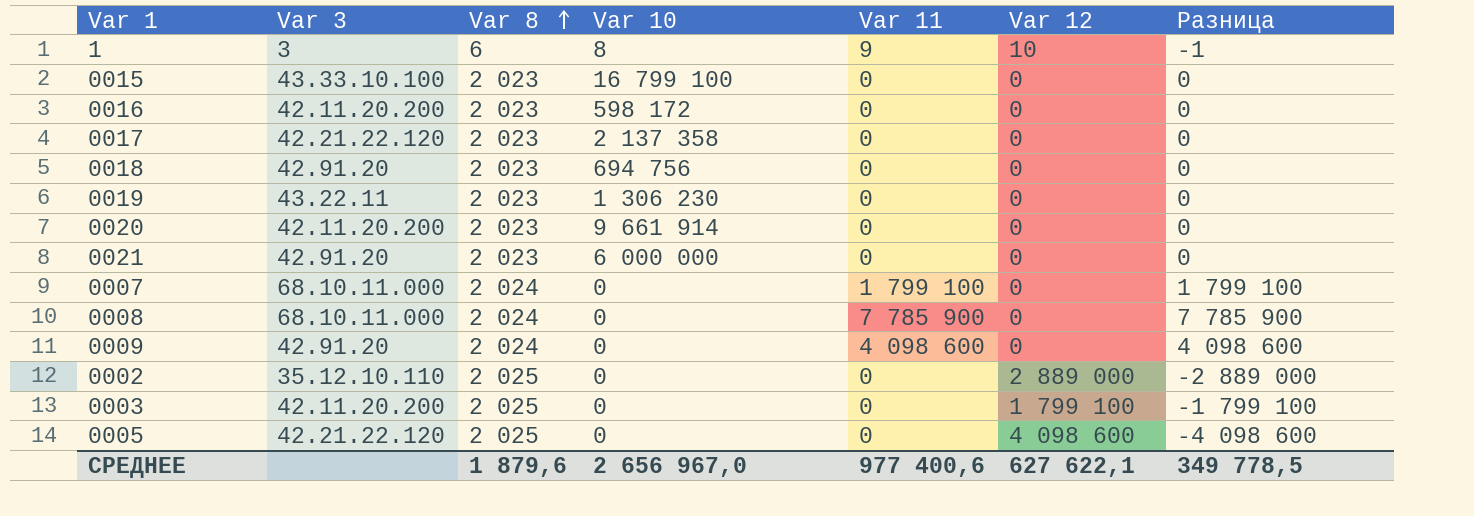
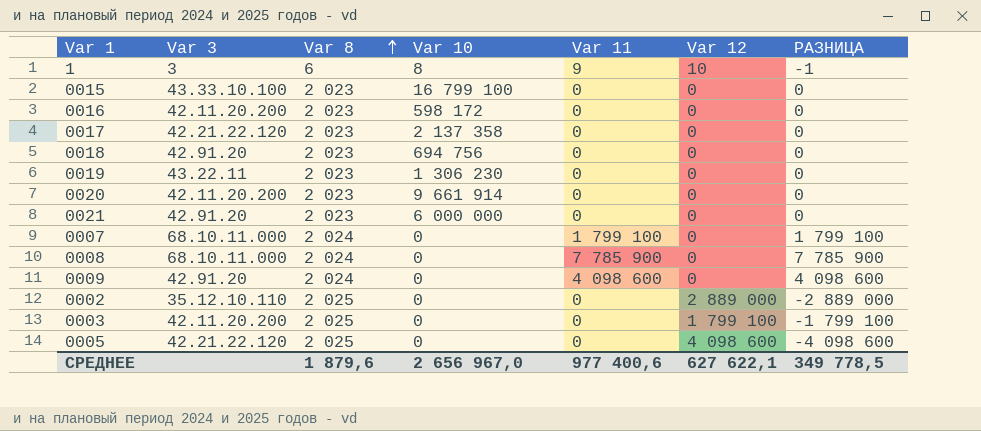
column name: Разница -> РАЗНИЦА

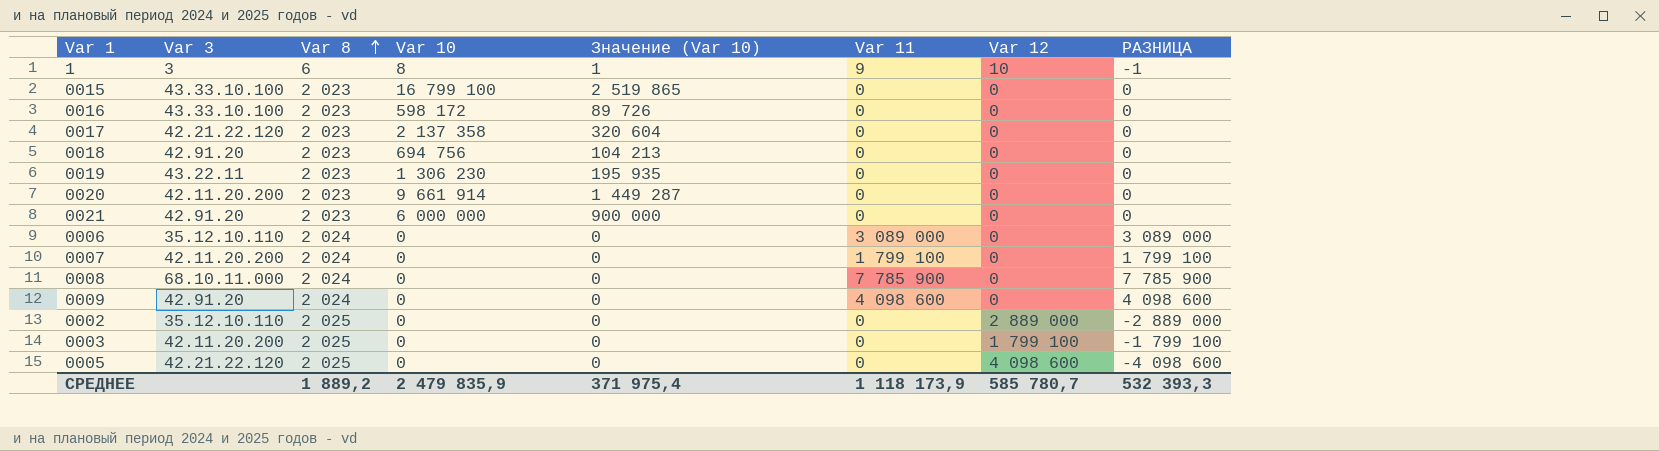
column Значение (Var 10) | formula: none -> [Var 10] * 0,15
0016 | Var 3: 42.11.20.200 -> 43.33.10.100
row 0006: none -> 35.12.10.110 | 2 024 | 0 | 0 | 3 089 000 | 0 | 3 089 000
0007 | Var 3: 68.10.11.000 -> 42.11.20.200
СРЕДНЕЕ | Var 8: 1 879,6 -> 1 889,2
СРЕДНЕЕ | Var 10: 2 656 967,0 -> 2 479 835,9
СРЕДНЕЕ | Var 11: 977 400,6 -> 1 118 173,9
СРЕДНЕЕ | Var 12: 627 622,1 -> 585 780,7
СРЕДНЕЕ | РАЗНИЦА: 349 778,5 -> 532 393,3

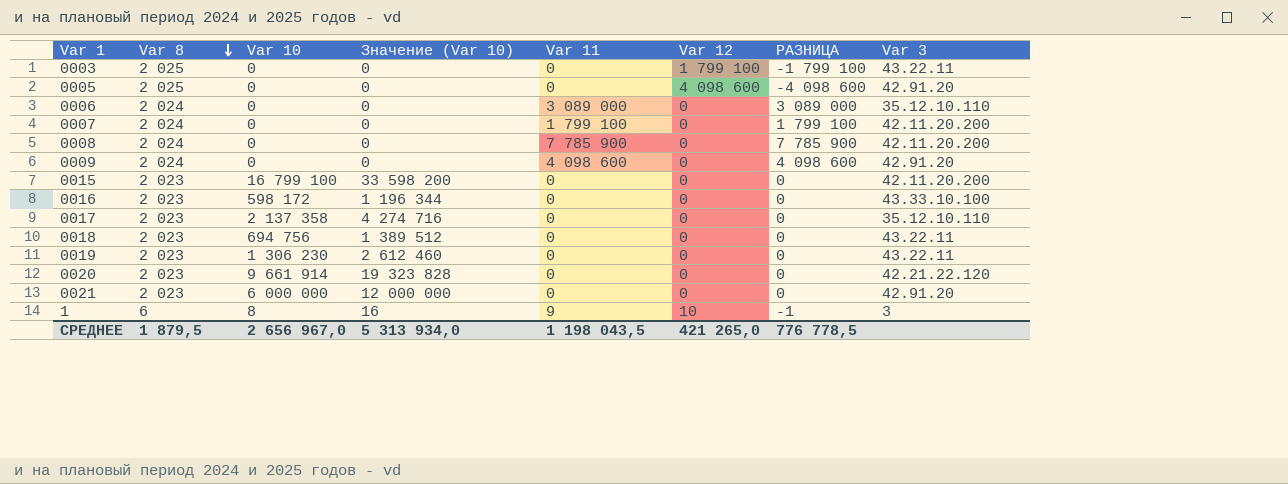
row order: Var 8 ascending -> Var 8 descending
column Значение (Var 10) | formula: [Var 10] * 0,15 -> [Var 10] * 2
column Var 3 | position: 2 -> 8
row 0002: 35.12.10.110 | 2 025 | 0 | 0 | 0 | 2 889 000 | -2 889 000 -> none
0003 | Var 3: 42.11.20.200 -> 43.22.11
0005 | Var 3: 42.21.22.120 -> 42.91.20
0008 | Var 3: 68.10.11.000 -> 42.11.20.200
0015 | Var 3: 43.33.10.100 -> 42.11.20.200
0017 | Var 3: 42.21.22.120 -> 35.12.10.110
0018 | Var 3: 42.91.20 -> 43.22.11
0020 | Var 3: 42.11.20.200 -> 42.21.22.120
СРЕДНЕЕ | Var 8: 1 889,2 -> 1 879,5
СРЕДНЕЕ | Var 10: 2 479 835,9 -> 2 656 967,0
СРЕДНЕЕ | Значение (Var 10): 371 975,4 -> 5 313 934,0
СРЕДНЕЕ | Var 11: 1 118 173,9 -> 1 198 043,5
СРЕДНЕЕ | Var 12: 585 780,7 -> 421 265,0
СРЕДНЕЕ | РАЗНИЦА: 532 393,3 -> 776 778,5

